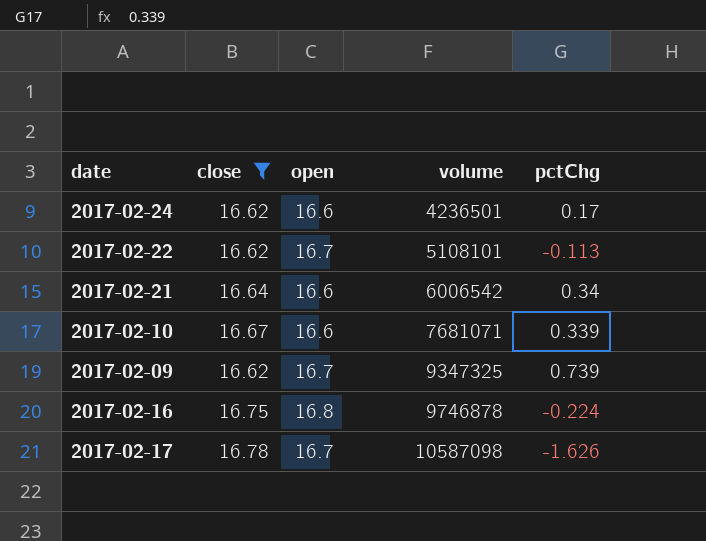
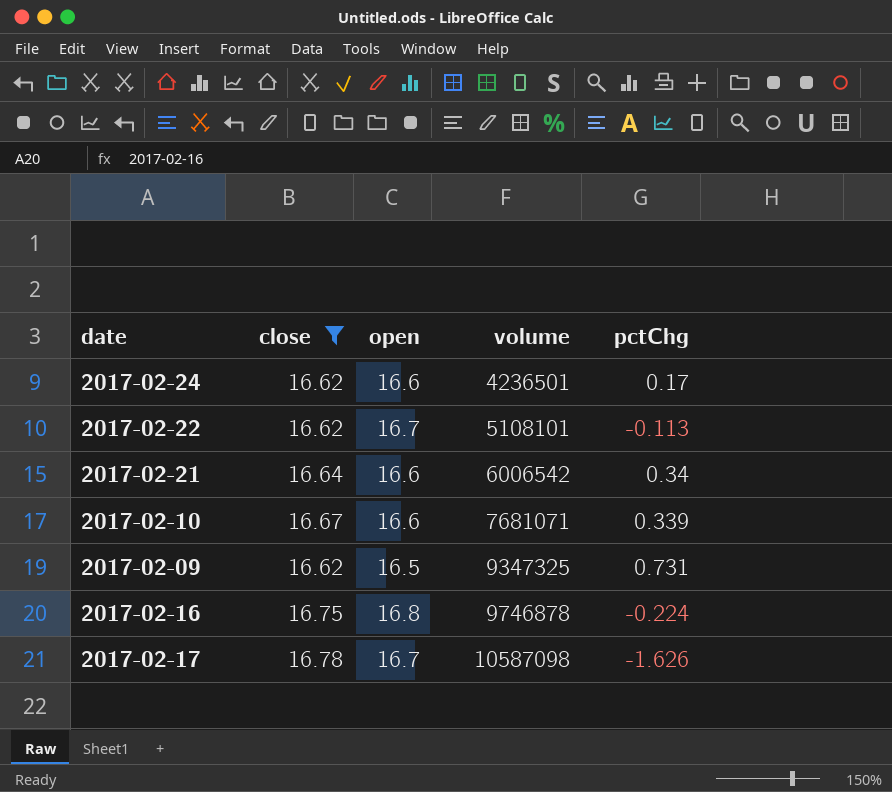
2017-02-09 | open: 16.7 -> 16.5
2017-02-09 | pctChg: 0.739 -> 0.731

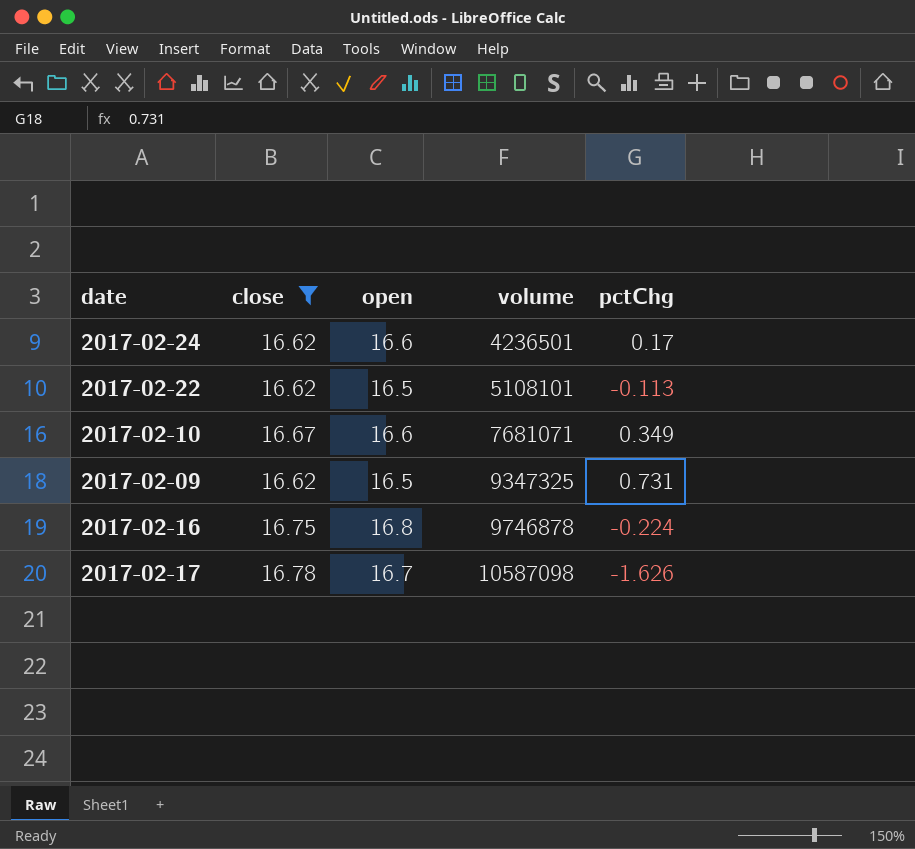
row 2017-02-21: 16.64 | 16.6 | 6006542 | 0.34 -> none
2017-02-22 | open: 16.7 -> 16.5
2017-02-10 | pctChg: 0.339 -> 0.349

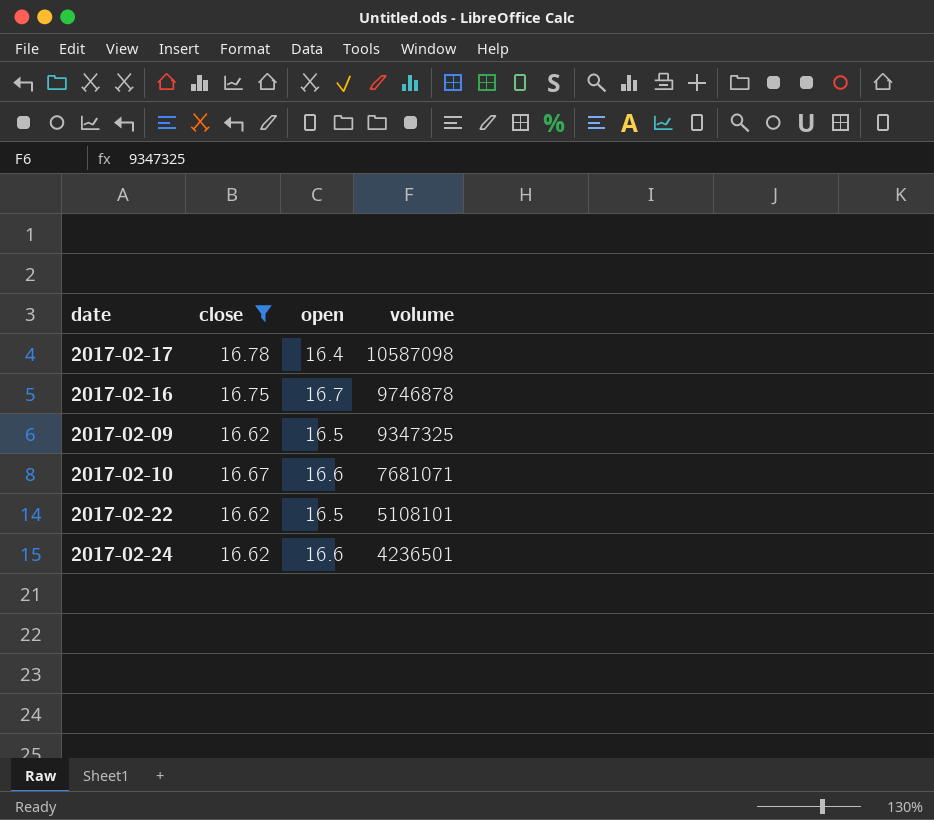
row order: volume ascending -> volume descending
column pctChg | position: 5 -> none
2017-02-17 | open: 16.7 -> 16.4
2017-02-16 | open: 16.8 -> 16.7

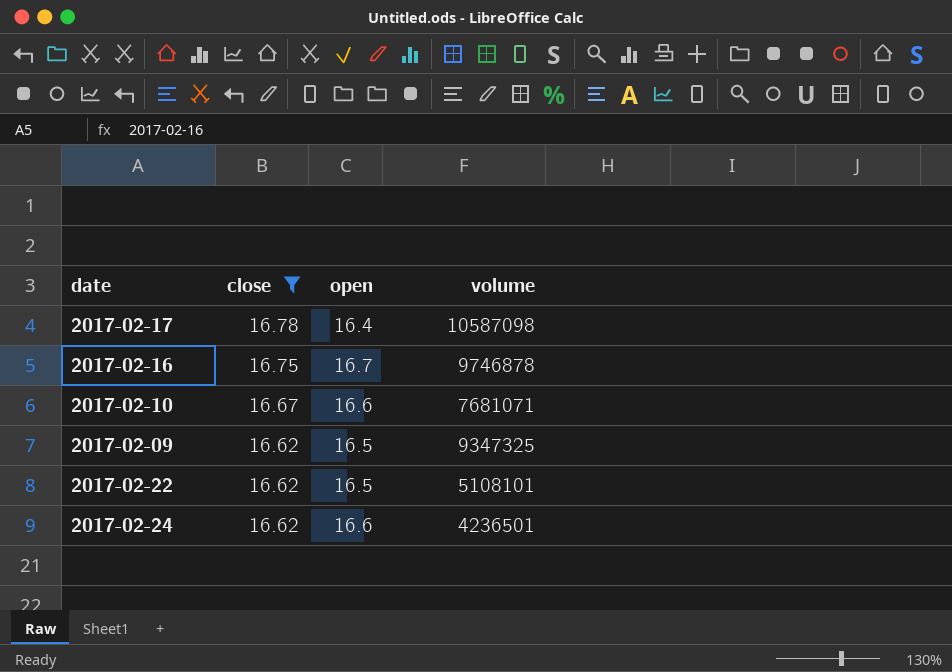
row order: volume descending -> close descending

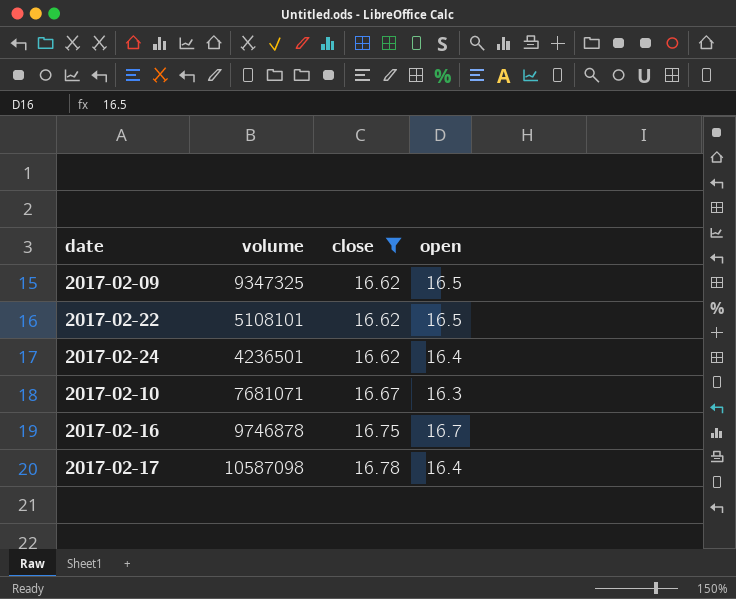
row order: close descending -> close ascending
column volume | position: 4 -> 2
2017-02-24 | open: 16.6 -> 16.4
2017-02-10 | open: 16.6 -> 16.3

